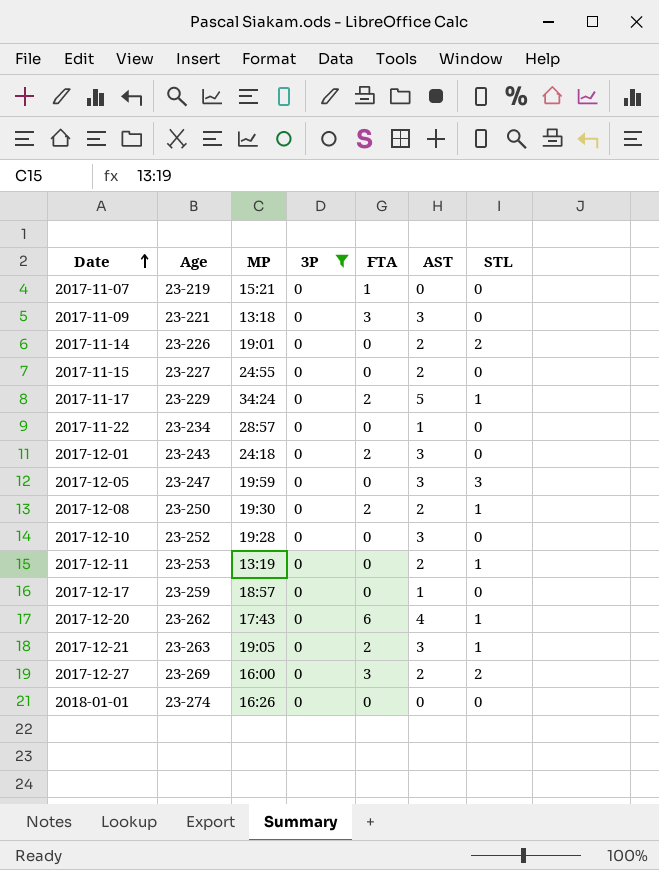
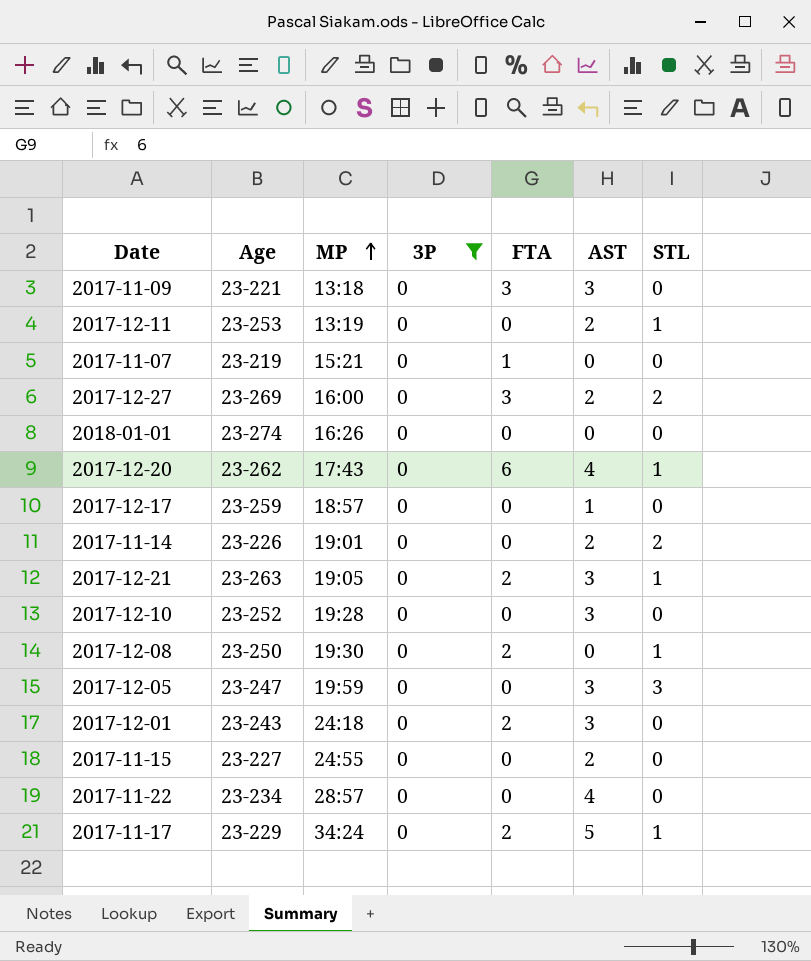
row order: Date ascending -> MP ascending
2017-12-08 | AST: 2 -> 0
2017-11-22 | AST: 1 -> 4

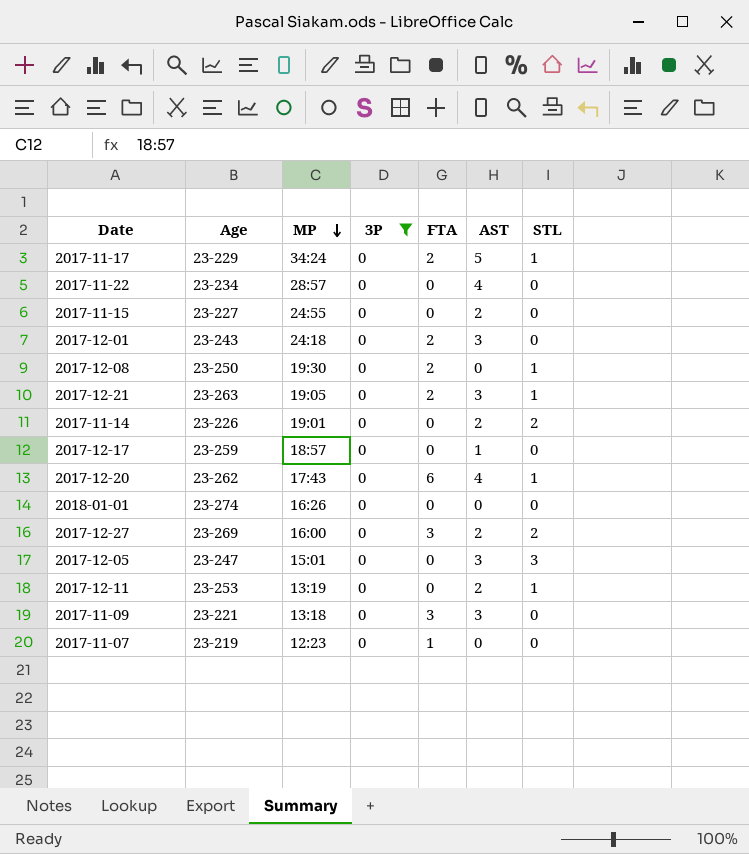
row order: MP ascending -> MP descending
row 2017-12-10: 23-252 | 19:28 | 0 | 0 | 3 | 0 -> none
2017-12-05 | MP: 19:59 -> 15:01
2017-11-07 | MP: 15:21 -> 12:23

